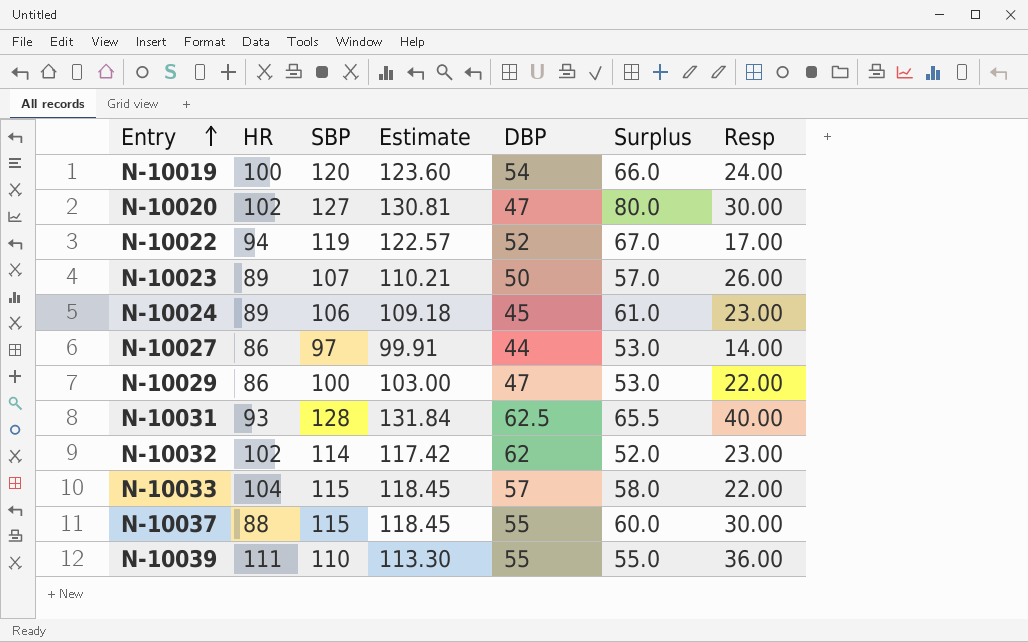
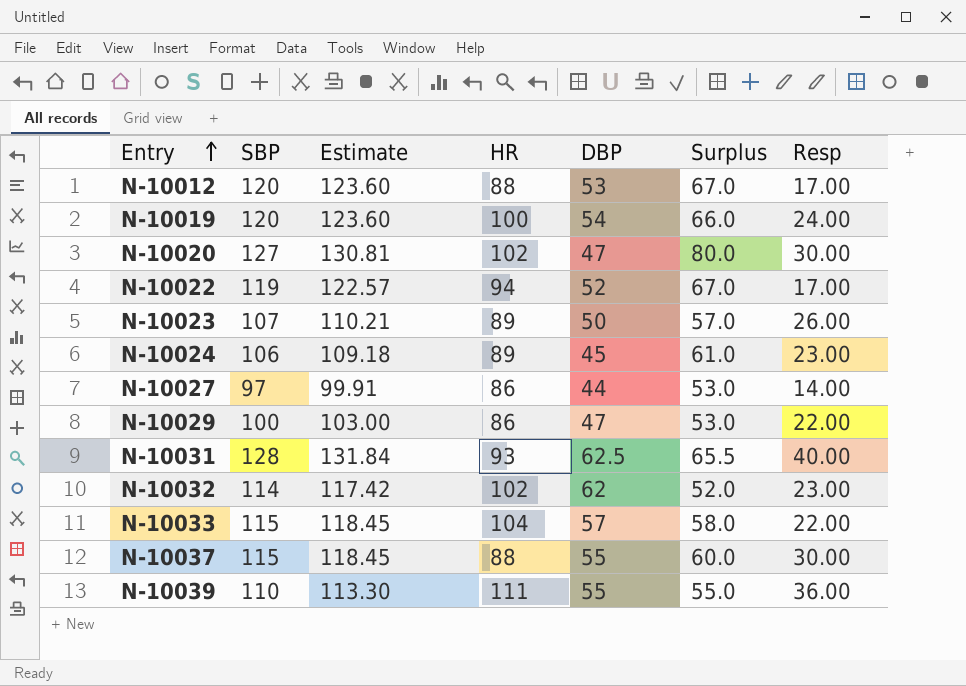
column HR | position: 2 -> 4
row N-10012: none -> 120 | 123.60 | 88 | 53 | 67.0 | 17.00

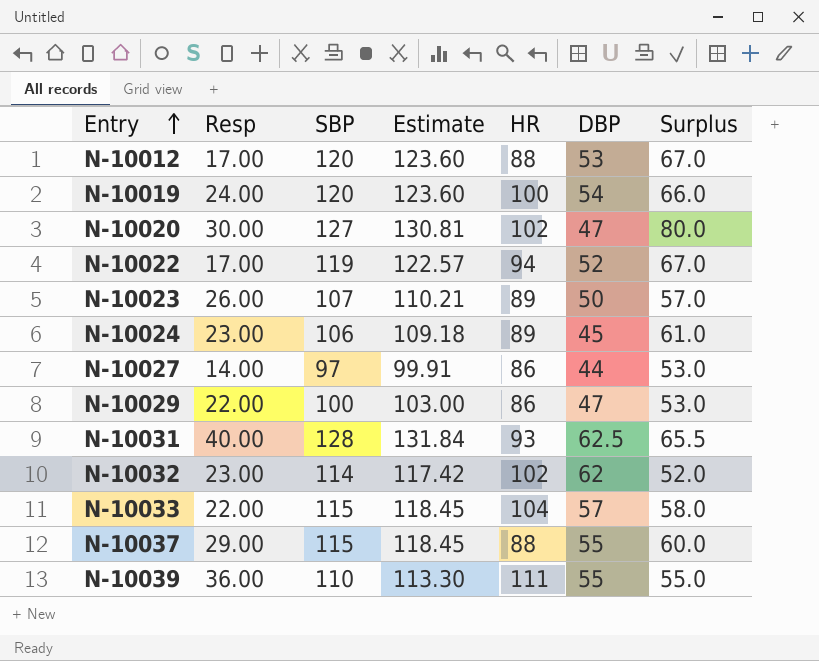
column Resp | position: 7 -> 2
N-10037 | Resp: 30.00 -> 29.00

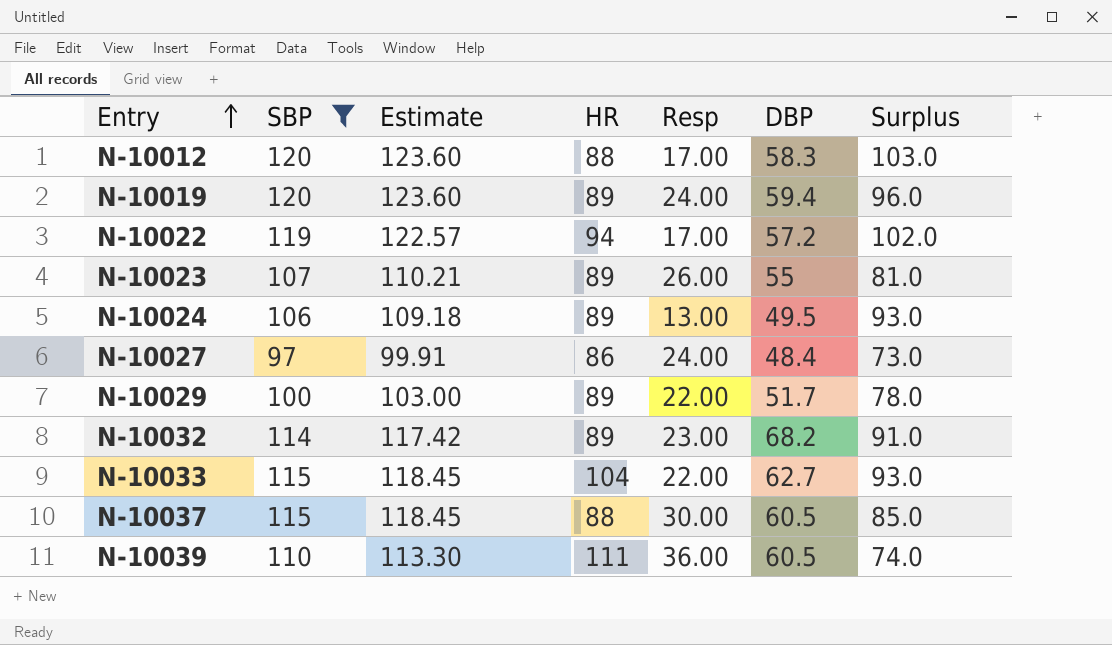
filter: none -> SBP <= 120
column Resp | position: 2 -> 5
column Surplus | formula: [SBP] - [DBP] -> [SBP] - [Resp]
N-10012 | DBP: 53 -> 58.3
N-10019 | HR: 100 -> 89
N-10019 | DBP: 54 -> 59.4
N-10022 | DBP: 52 -> 57.2
N-10023 | DBP: 50 -> 55
N-10024 | Resp: 23.00 -> 13.00
N-10024 | DBP: 45 -> 49.5
N-10027 | Resp: 14.00 -> 24.00
N-10027 | DBP: 44 -> 48.4
N-10029 | HR: 86 -> 89
N-10029 | DBP: 47 -> 51.7
N-10032 | HR: 102 -> 89
N-10032 | DBP: 62 -> 68.2
N-10033 | DBP: 57 -> 62.7
N-10037 | Resp: 29.00 -> 30.00
N-10037 | DBP: 55 -> 60.5
N-10039 | DBP: 55 -> 60.5

